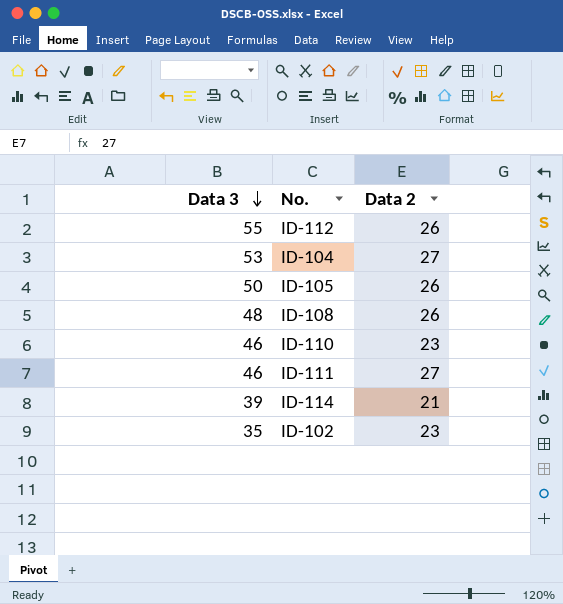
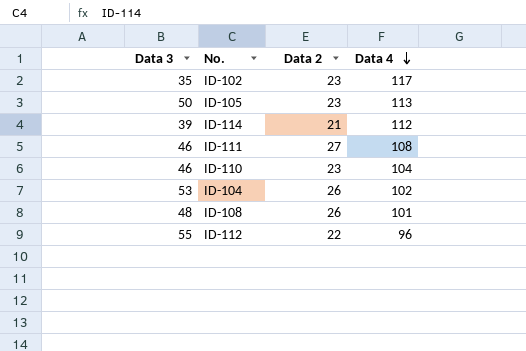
row order: Data 3 descending -> Data 4 descending
column Data 4 | position: none -> 4
ID-105 | Data 2: 26 -> 23
ID-104 | Data 2: 27 -> 26
ID-112 | Data 2: 26 -> 22

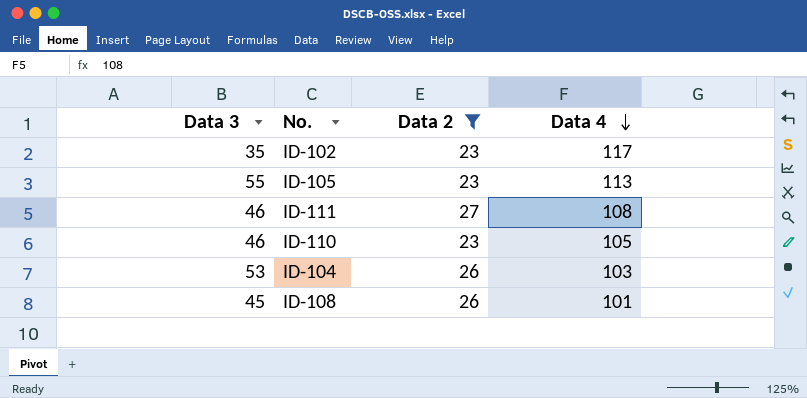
filter: none -> Data 2 >= 23
ID-105 | Data 3: 50 -> 55
ID-110 | Data 4: 104 -> 105
ID-104 | Data 4: 102 -> 103
ID-108 | Data 3: 48 -> 45

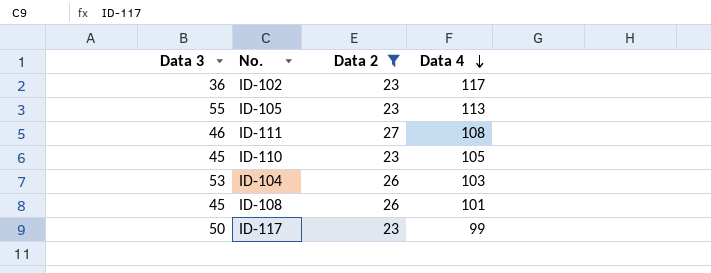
ID-102 | Data 3: 35 -> 36
ID-110 | Data 3: 46 -> 45
row ID-117: none -> 50 | 23 | 99

